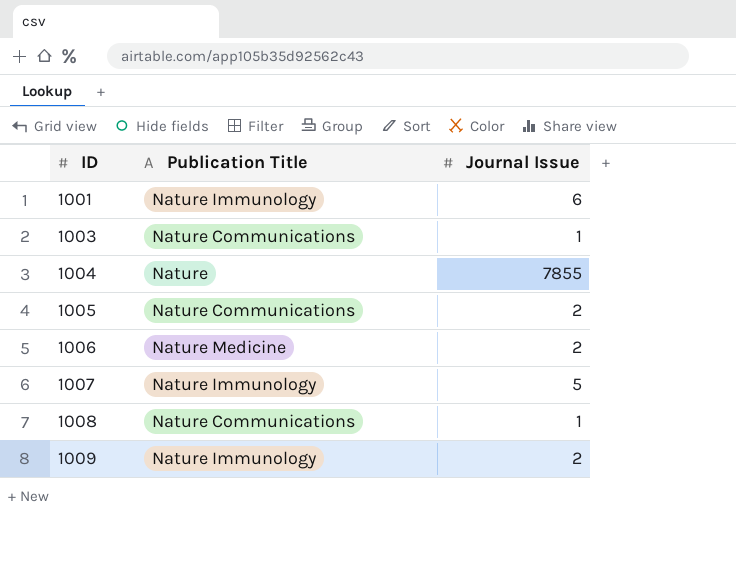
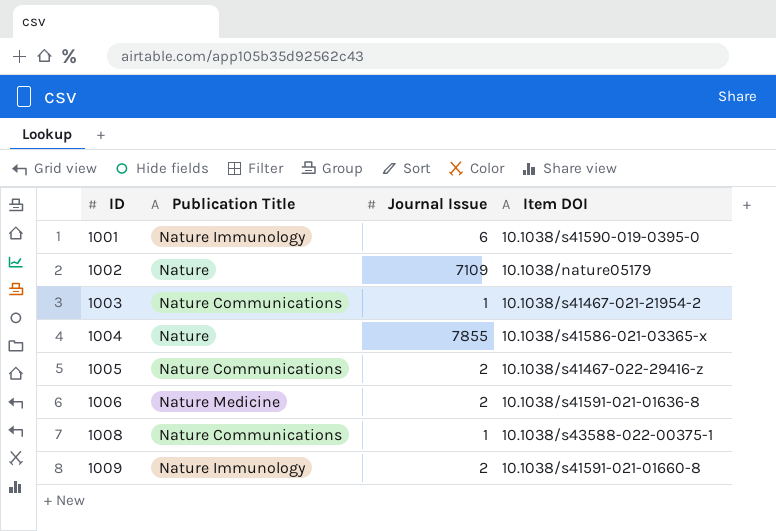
column Item DOI | position: none -> 4
row 1007: Nature Immunology | 5 -> none
row 1002: none -> Nature | 7109 | 10.1038/nature05179

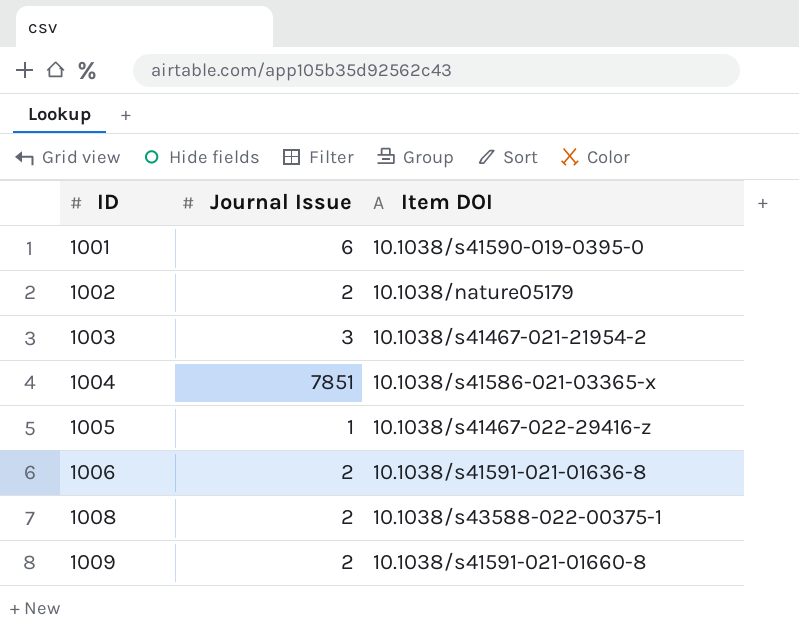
column Publication Title | position: 2 -> none
1002 | Journal Issue: 7109 -> 2
1003 | Journal Issue: 1 -> 3
1004 | Journal Issue: 7855 -> 7851
1005 | Journal Issue: 2 -> 1
1008 | Journal Issue: 1 -> 2

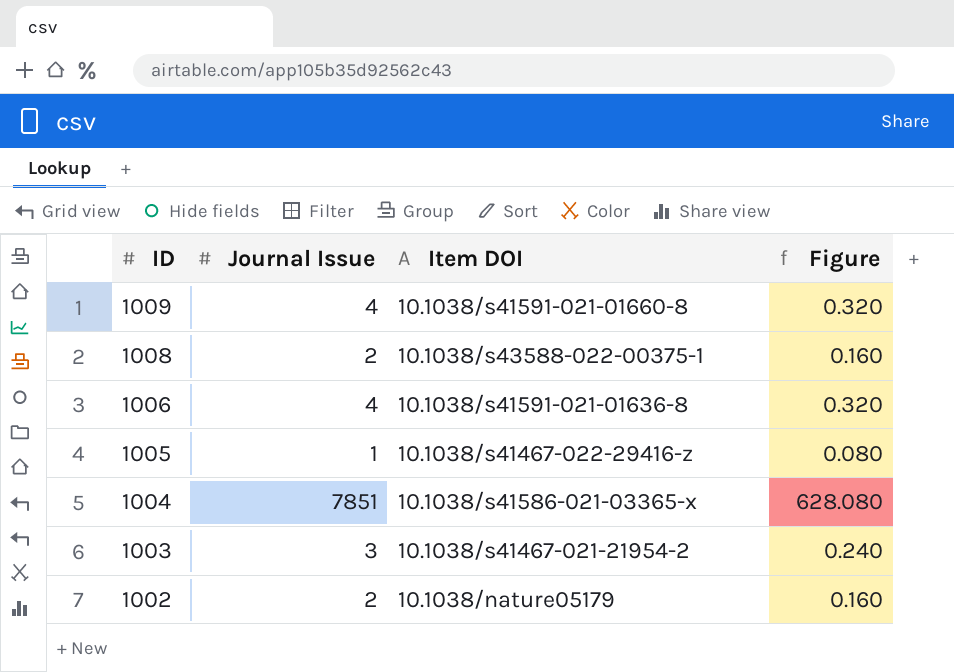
row order: ID ascending -> ID descending
column Figure | formula: none -> [Journal Issue] * 0.08
row 1001: 6 | 10.1038/s41590-019-0395-0 -> none
1009 | Journal Issue: 2 -> 4
1006 | Journal Issue: 2 -> 4

